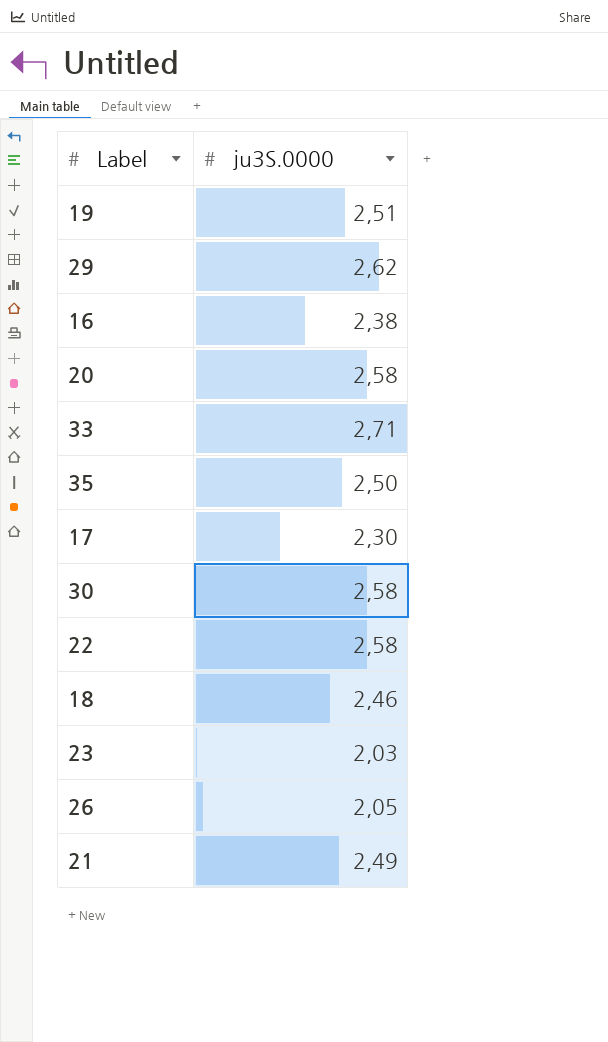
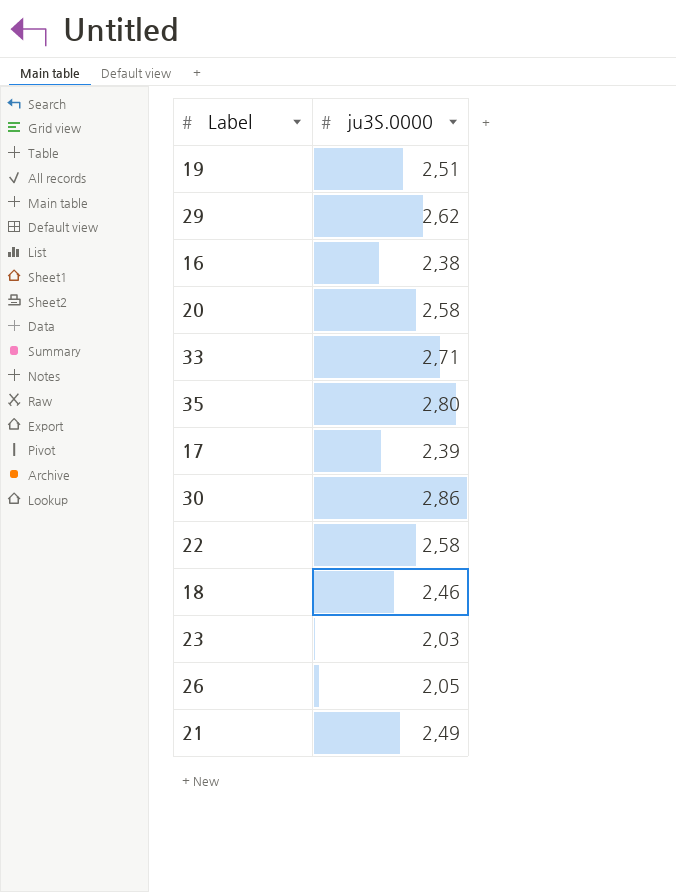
35 | ju3S.0000: 2,50 -> 2,80
17 | ju3S.0000: 2,30 -> 2,39
30 | ju3S.0000: 2,58 -> 2,86

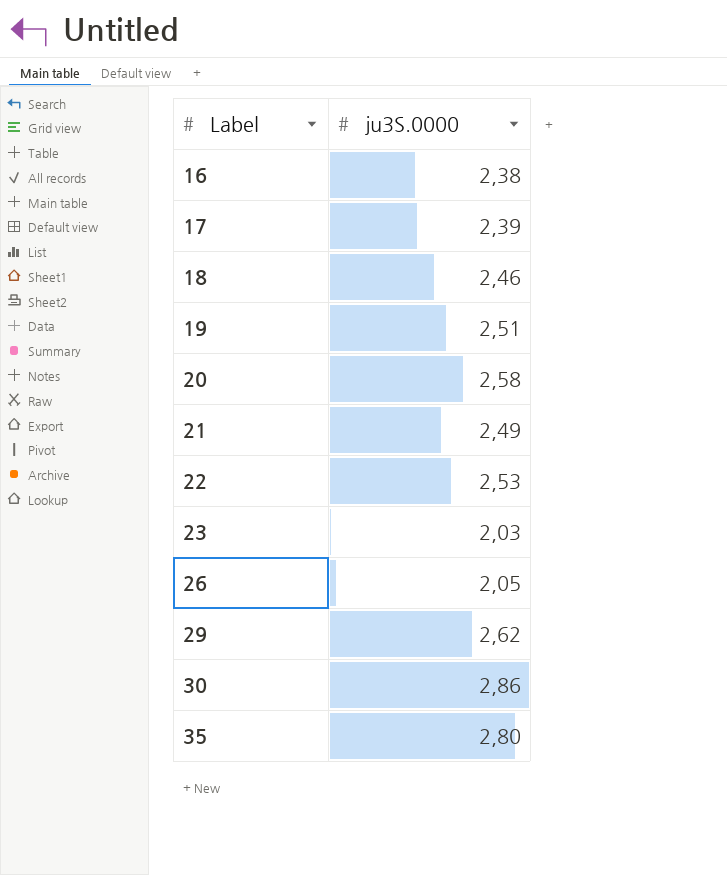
row order: none -> Label ascending
row 33: 2,71 -> none
22 | ju3S.0000: 2,58 -> 2,53

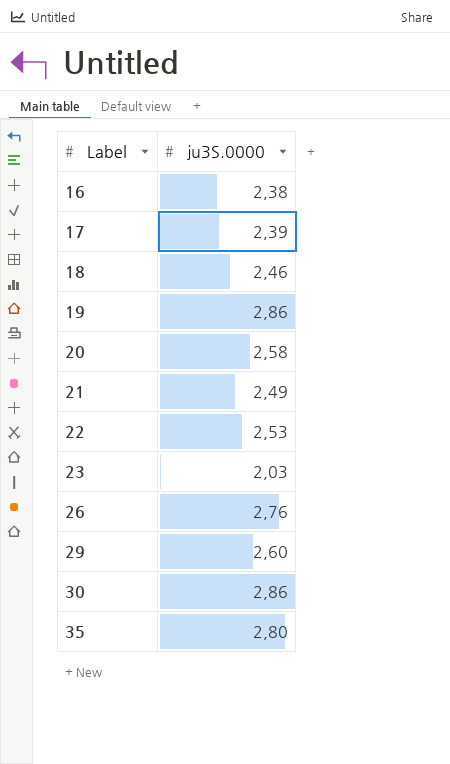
19 | ju3S.0000: 2,51 -> 2,86
26 | ju3S.0000: 2,05 -> 2,76
29 | ju3S.0000: 2,62 -> 2,60

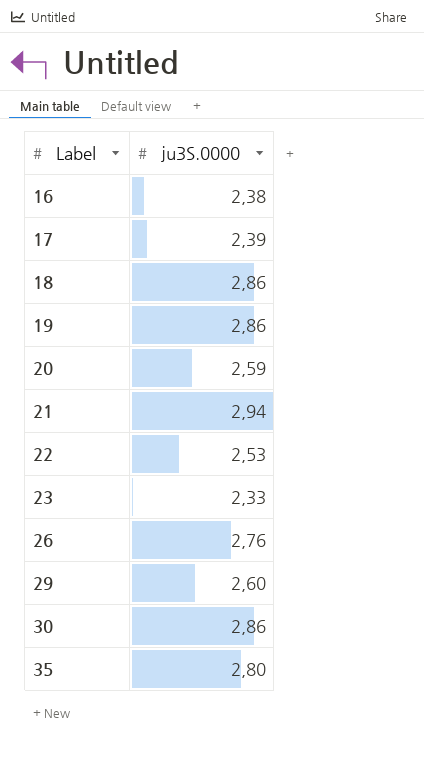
18 | ju3S.0000: 2,46 -> 2,86
20 | ju3S.0000: 2,58 -> 2,59
21 | ju3S.0000: 2,49 -> 2,94
23 | ju3S.0000: 2,03 -> 2,33

